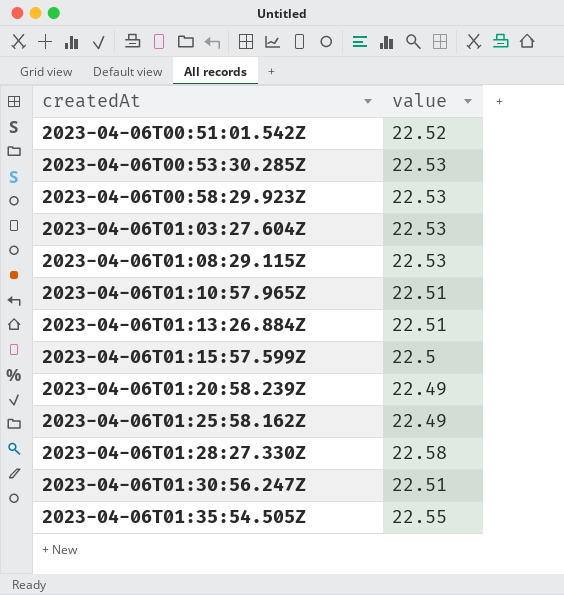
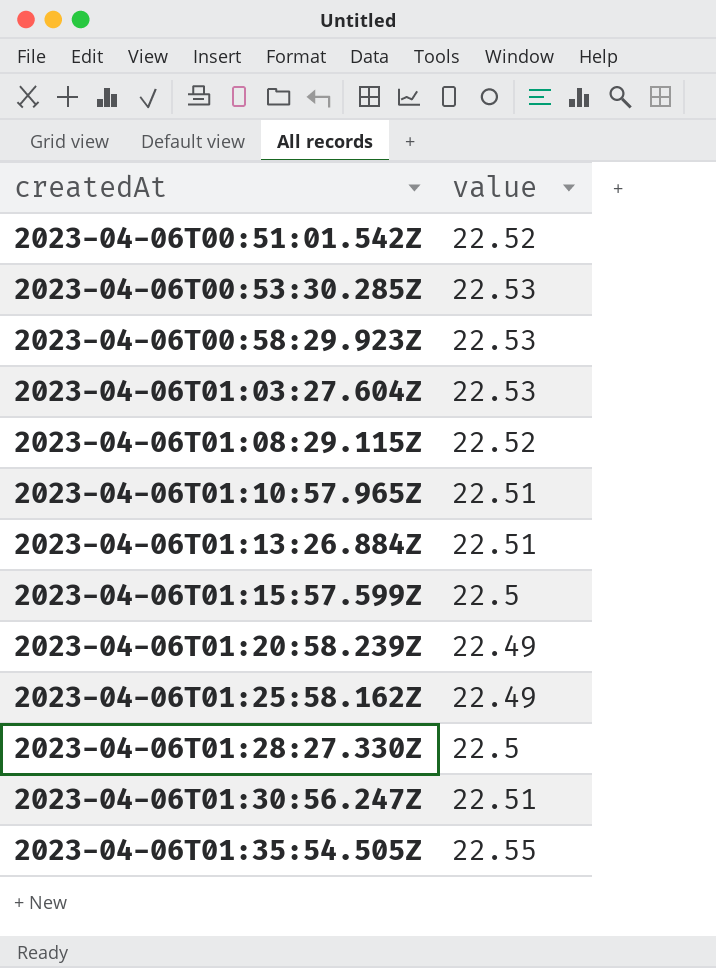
2023-04-06T01:08:29.115Z | value: 22.53 -> 22.52
2023-04-06T01:28:27.330Z | value: 22.58 -> 22.5

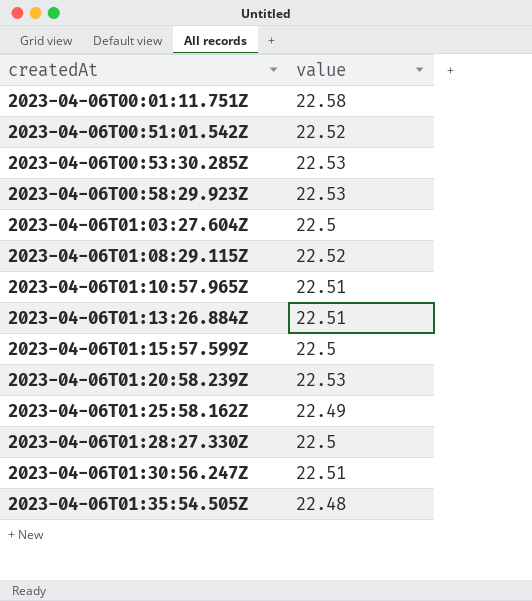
row 2023-04-06T00:01:11.751Z: none -> 22.58
2023-04-06T01:03:27.604Z | value: 22.53 -> 22.5
2023-04-06T01:20:58.239Z | value: 22.49 -> 22.53
2023-04-06T01:35:54.505Z | value: 22.55 -> 22.48

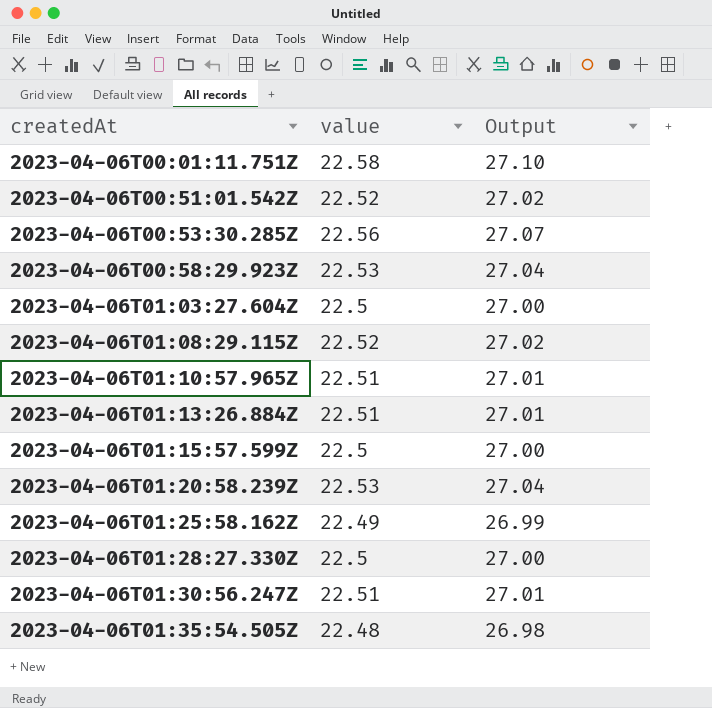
column Output | formula: none -> [value] * 1.2
2023-04-06T00:53:30.285Z | value: 22.53 -> 22.56

